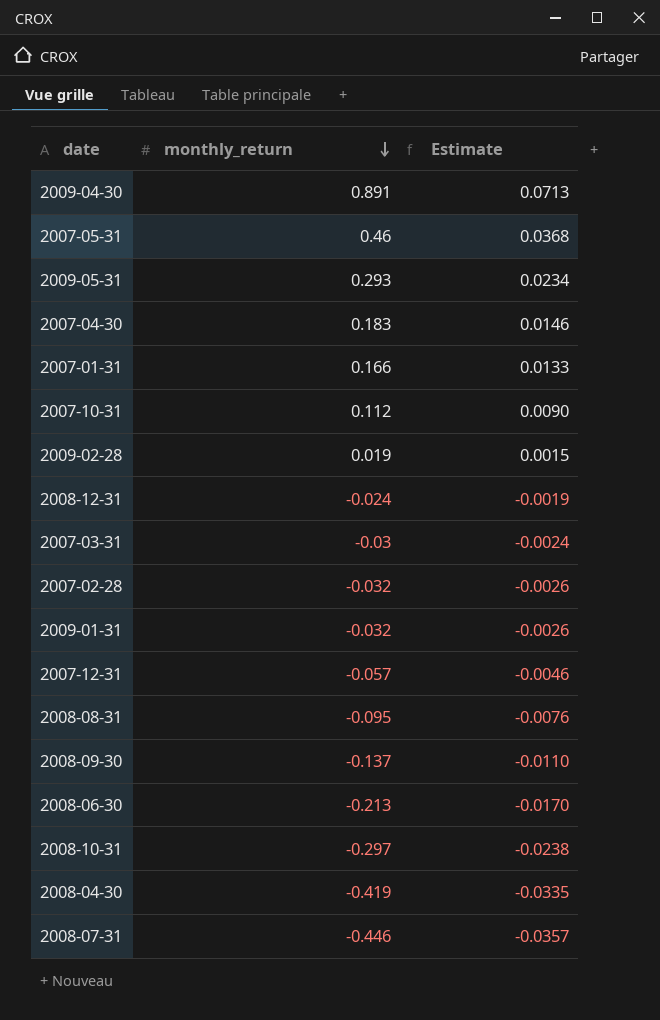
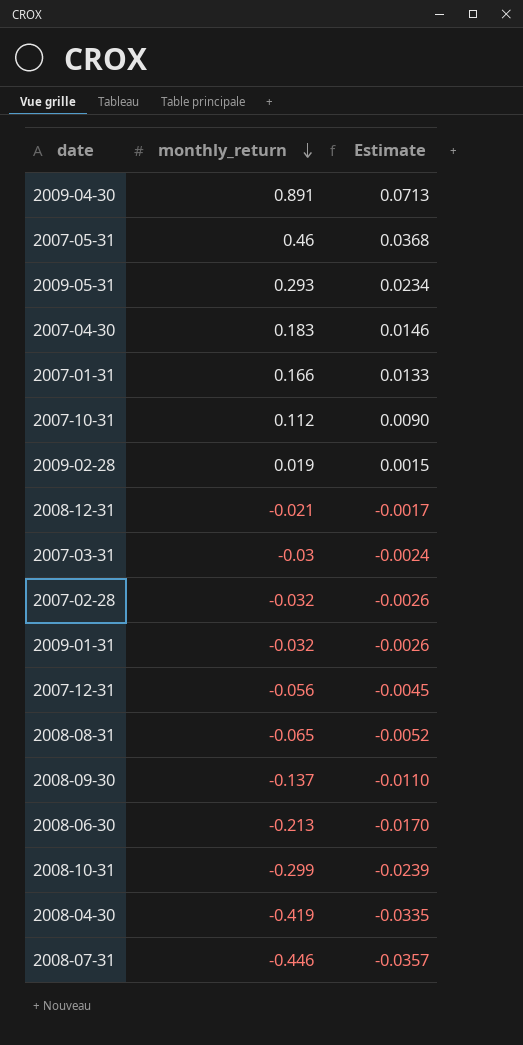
2008-12-31 | monthly_return: -0.024 -> -0.021
2008-12-31 | Estimate: -0.0019 -> -0.0017
2007-12-31 | monthly_return: -0.057 -> -0.056
2007-12-31 | Estimate: -0.0046 -> -0.0045
2008-08-31 | monthly_return: -0.095 -> -0.065
2008-08-31 | Estimate: -0.0076 -> -0.0052
2008-10-31 | monthly_return: -0.297 -> -0.299
2008-10-31 | Estimate: -0.0238 -> -0.0239

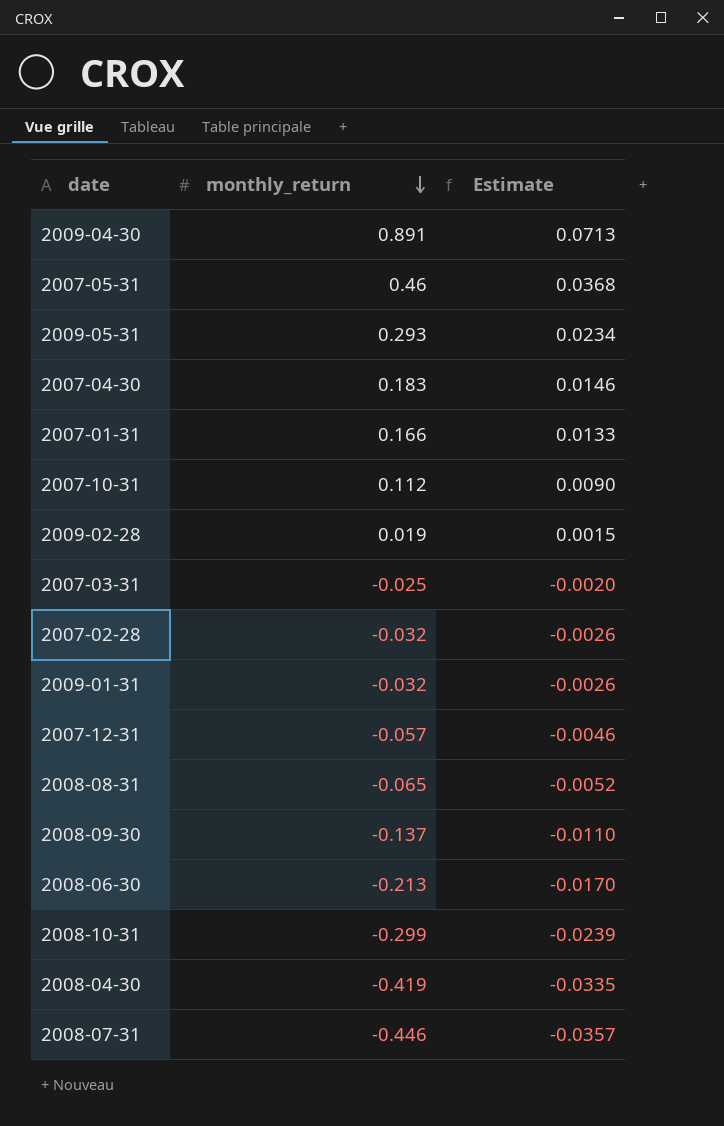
row 2008-12-31: -0.021 | -0.0017 -> none
2007-03-31 | monthly_return: -0.03 -> -0.025
2007-03-31 | Estimate: -0.0024 -> -0.0020
2007-12-31 | monthly_return: -0.056 -> -0.057
2007-12-31 | Estimate: -0.0045 -> -0.0046

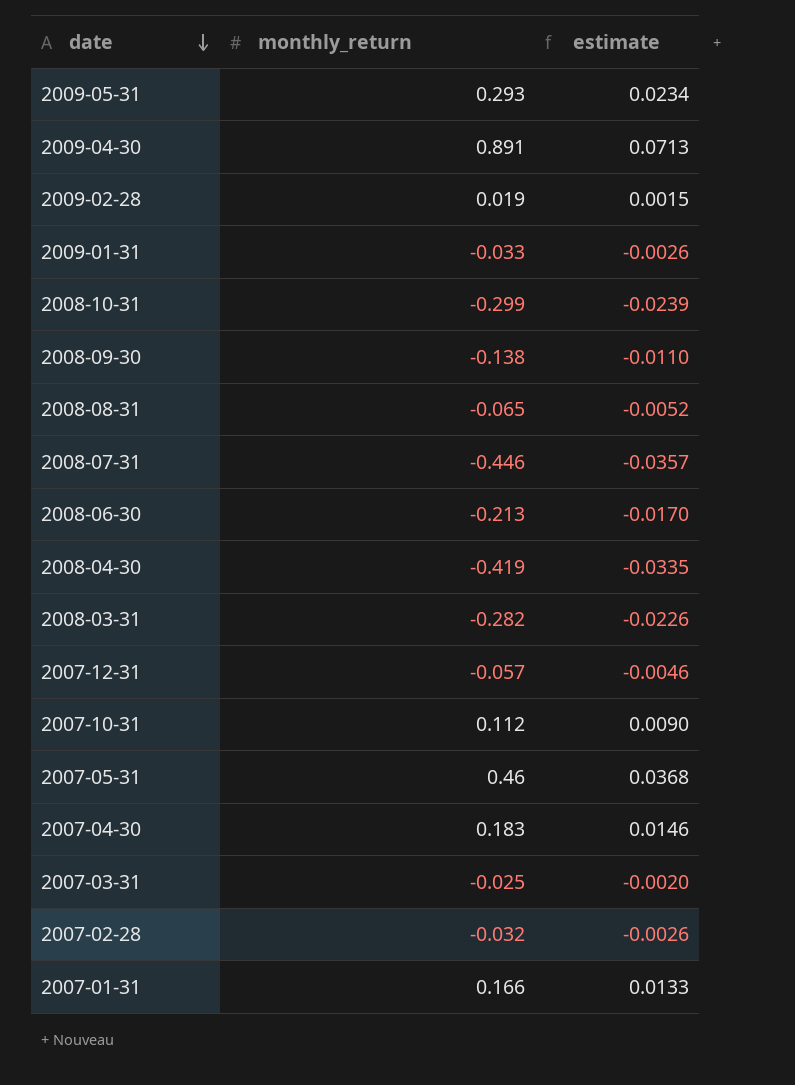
row order: monthly_return descending -> date descending
column name: Estimate -> estimate
2009-01-31 | monthly_return: -0.032 -> -0.033
2008-09-30 | monthly_return: -0.137 -> -0.138
row 2008-03-31: none -> -0.282 | -0.0226

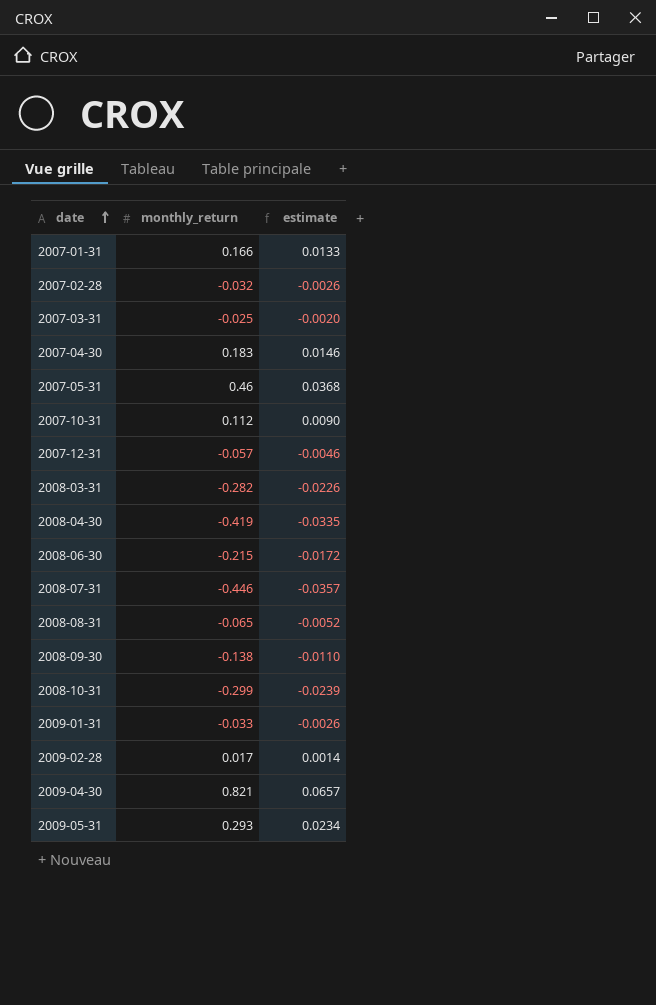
row order: date descending -> date ascending
2008-06-30 | monthly_return: -0.213 -> -0.215
2008-06-30 | estimate: -0.0170 -> -0.0172
2009-02-28 | monthly_return: 0.019 -> 0.017
2009-02-28 | estimate: 0.0015 -> 0.0014
2009-04-30 | monthly_return: 0.891 -> 0.821
2009-04-30 | estimate: 0.0713 -> 0.0657

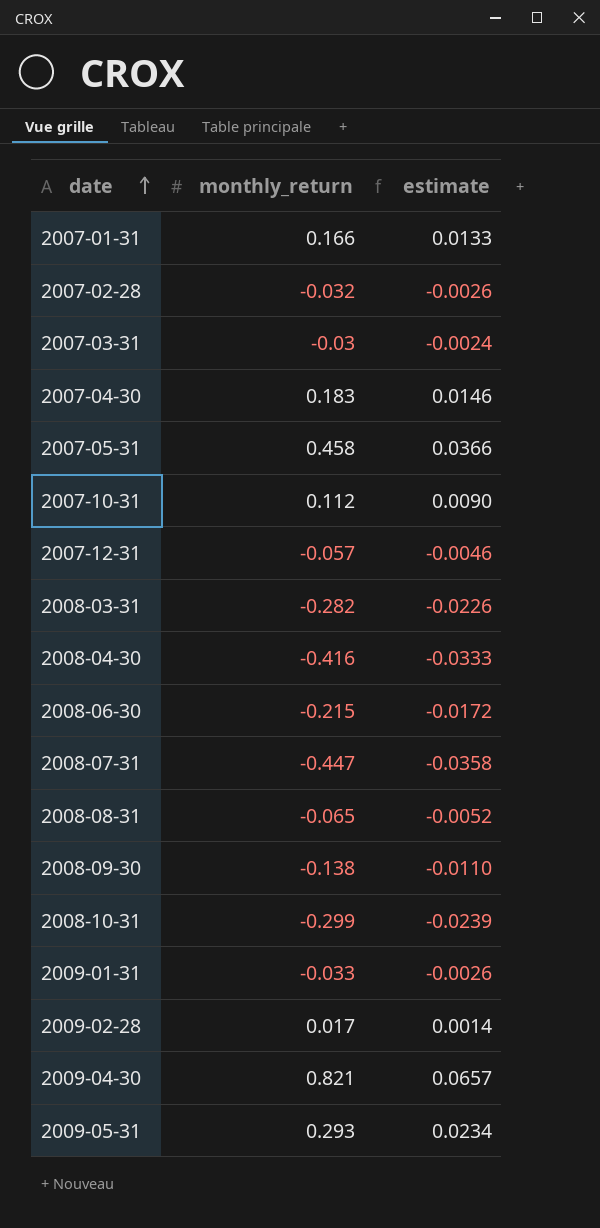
2007-03-31 | monthly_return: -0.025 -> -0.03
2007-03-31 | estimate: -0.0020 -> -0.0024
2007-05-31 | monthly_return: 0.46 -> 0.458
2007-05-31 | estimate: 0.0368 -> 0.0366
2008-04-30 | monthly_return: -0.419 -> -0.416
2008-04-30 | estimate: -0.0335 -> -0.0333
2008-07-31 | monthly_return: -0.446 -> -0.447
2008-07-31 | estimate: -0.0357 -> -0.0358

